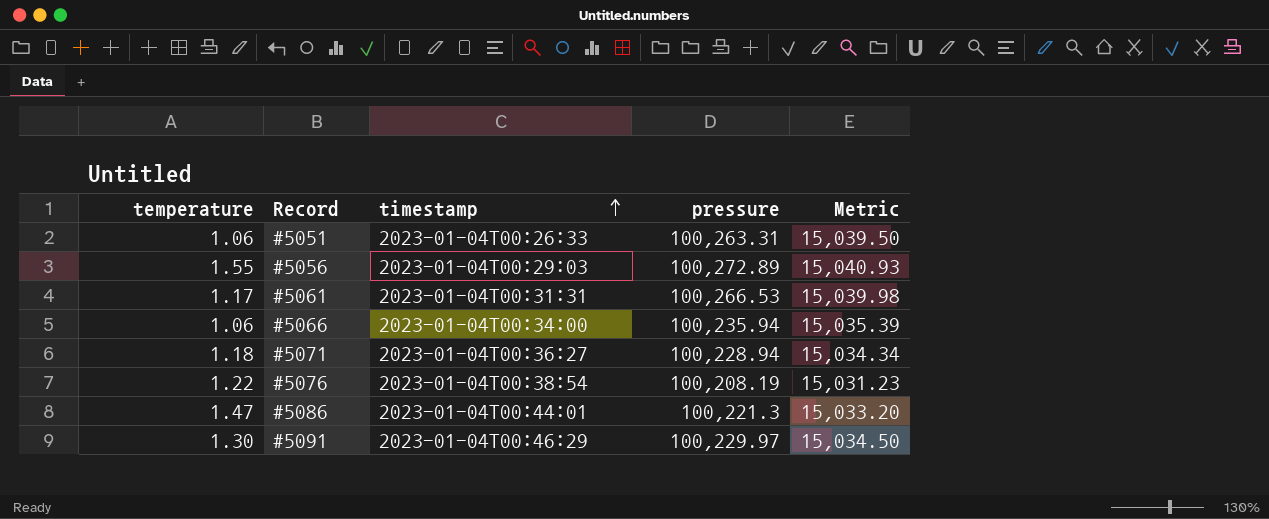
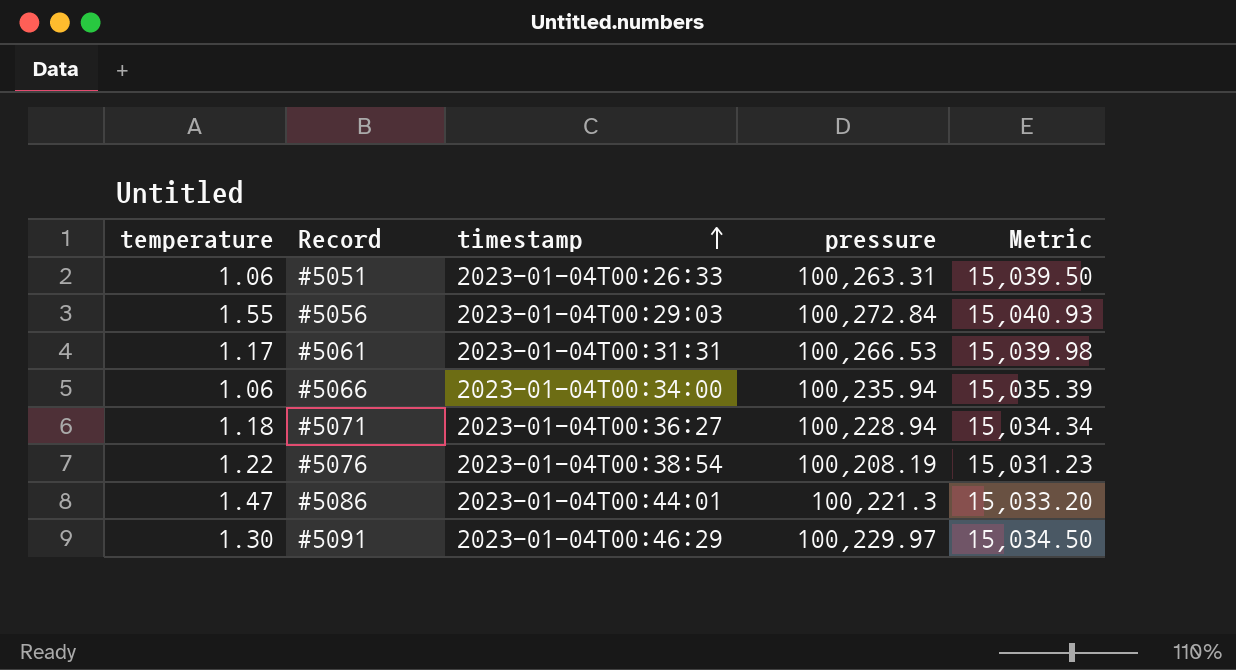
#5056 | pressure: 100,272.89 -> 100,272.84

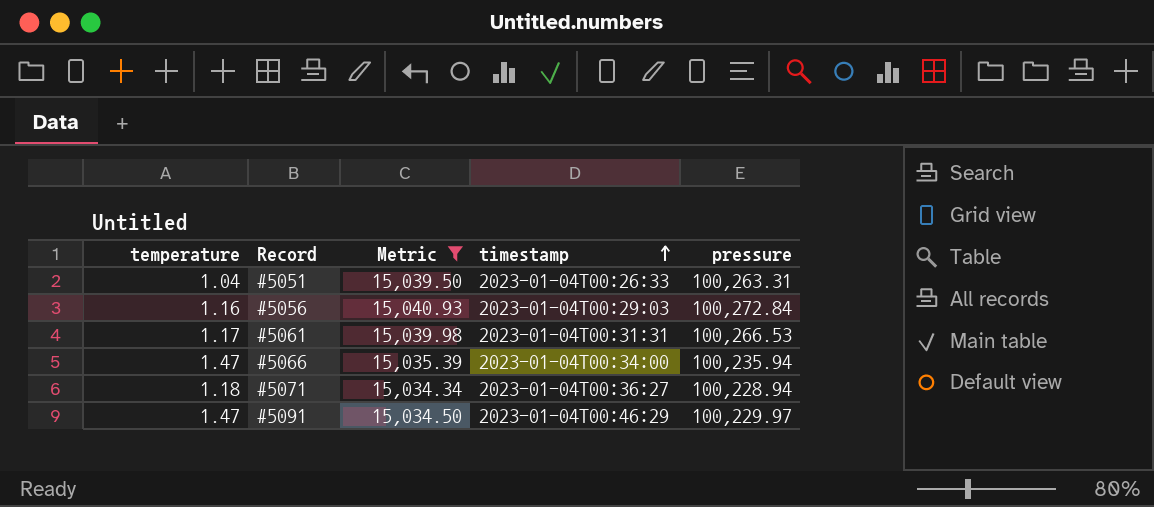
filter: none -> Metric >= 15,034.34
column Metric | position: 5 -> 3
#5051 | temperature: 1.06 -> 1.04
#5056 | temperature: 1.55 -> 1.16
#5066 | temperature: 1.06 -> 1.47
#5091 | temperature: 1.30 -> 1.47

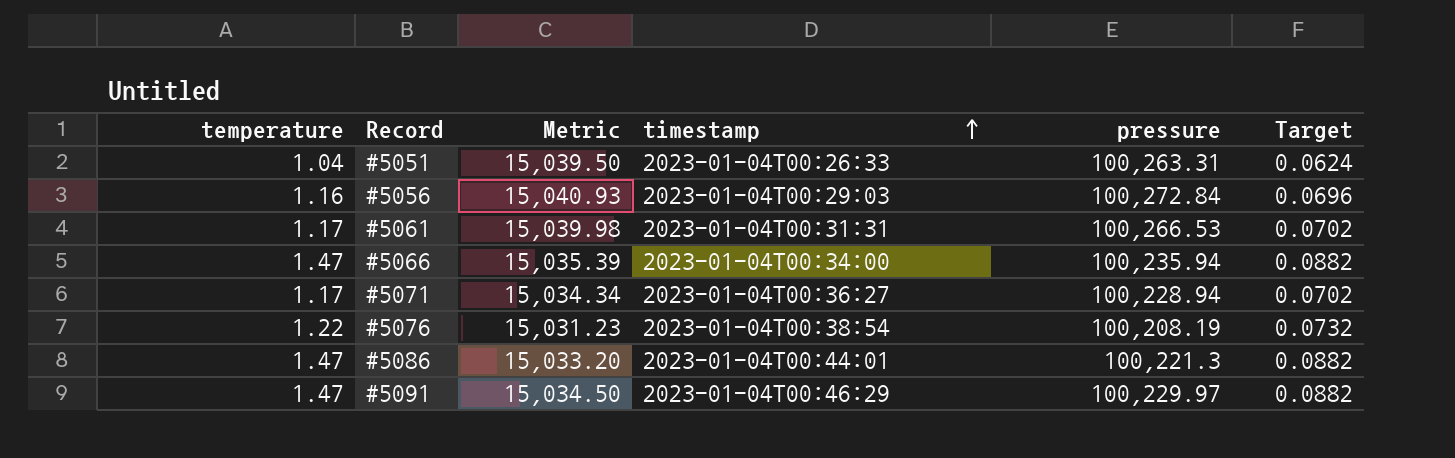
filter: Metric >= 15,034.34 -> none
column Target | formula: none -> [temperature] * 0.06
#5071 | temperature: 1.18 -> 1.17

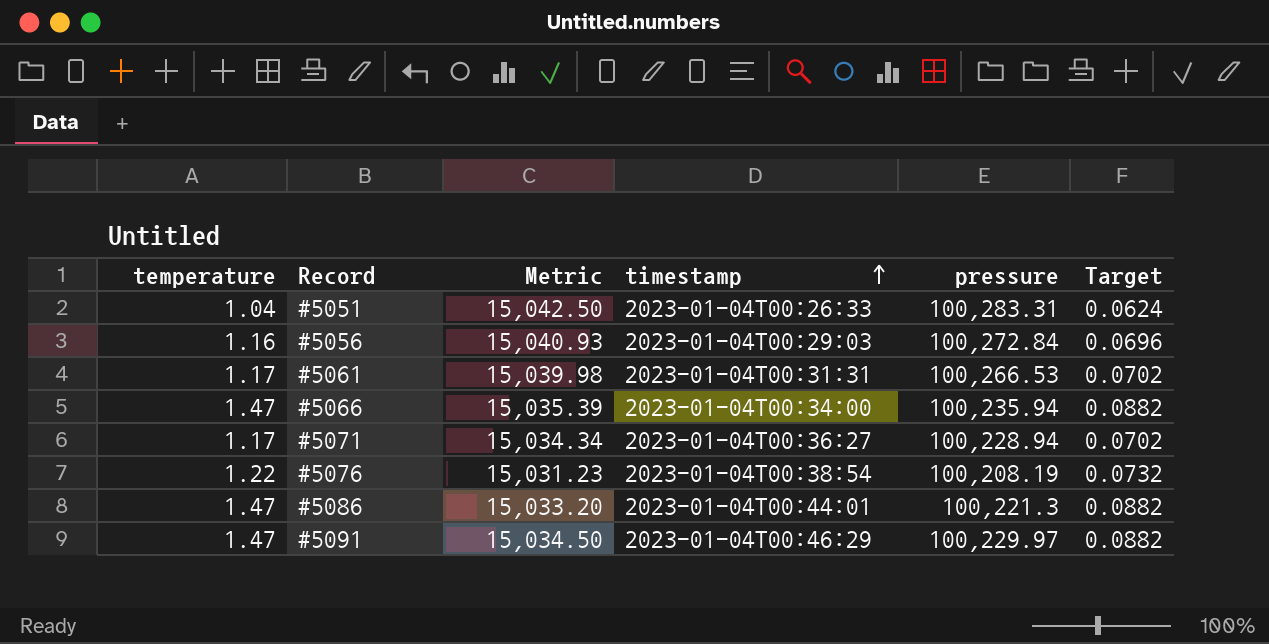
#5051 | Metric: 15,039.50 -> 15,042.50
#5051 | pressure: 100,263.31 -> 100,283.31

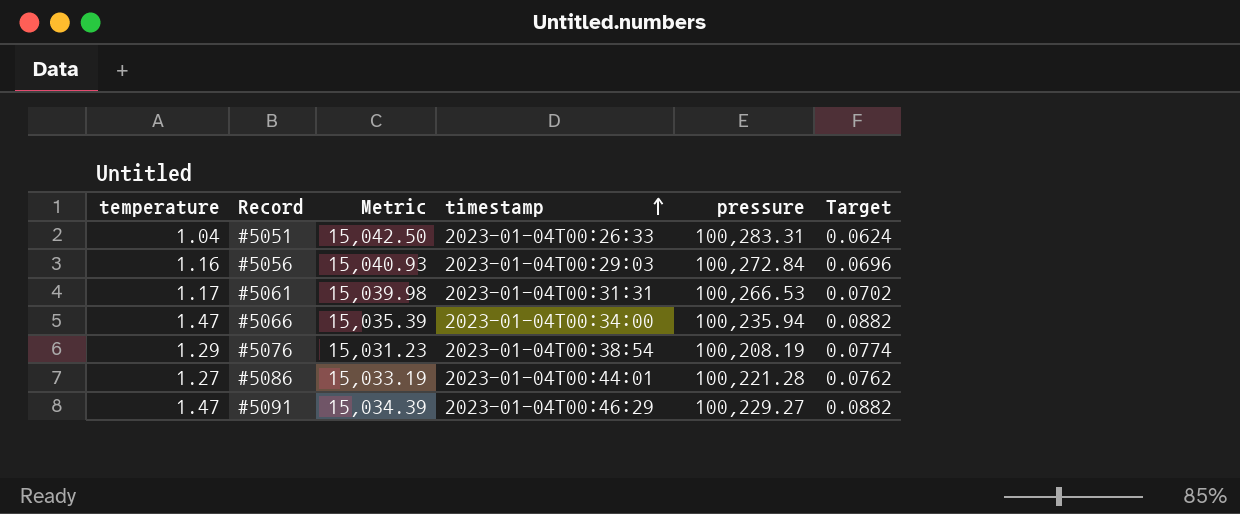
row #5071: 1.17 | 15,034.34 | 2023-01-04T00:36:27 | 100,228.94 | 0.0702 -> none
#5076 | temperature: 1.22 -> 1.29
#5076 | Target: 0.0732 -> 0.0774
#5086 | temperature: 1.47 -> 1.27
#5086 | Metric: 15,033.20 -> 15,033.19
#5086 | pressure: 100,221.3 -> 100,221.28
#5086 | Target: 0.0882 -> 0.0762
#5091 | Metric: 15,034.50 -> 15,034.39
#5091 | pressure: 100,229.97 -> 100,229.27

